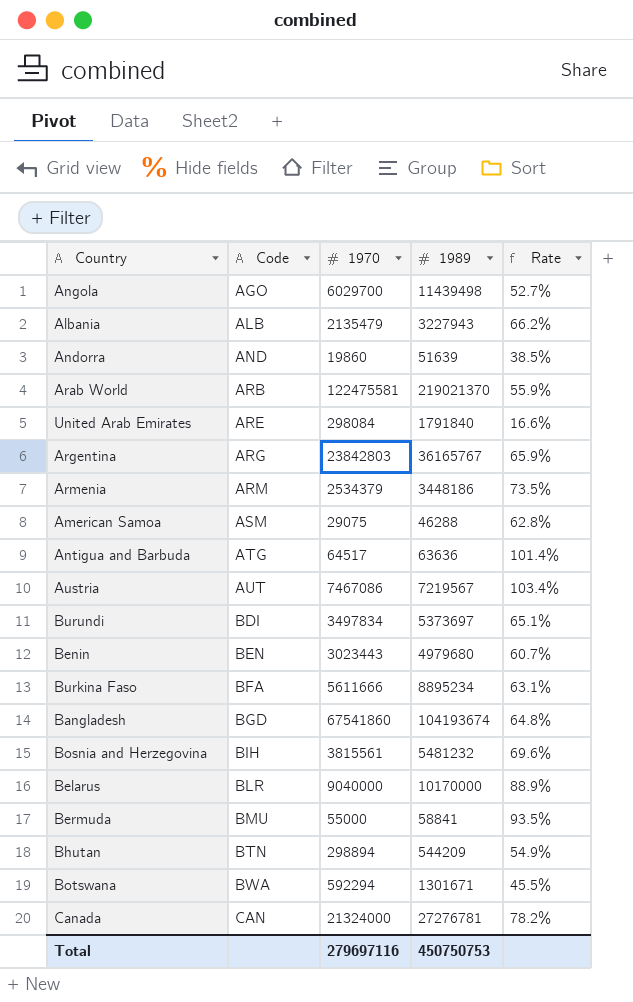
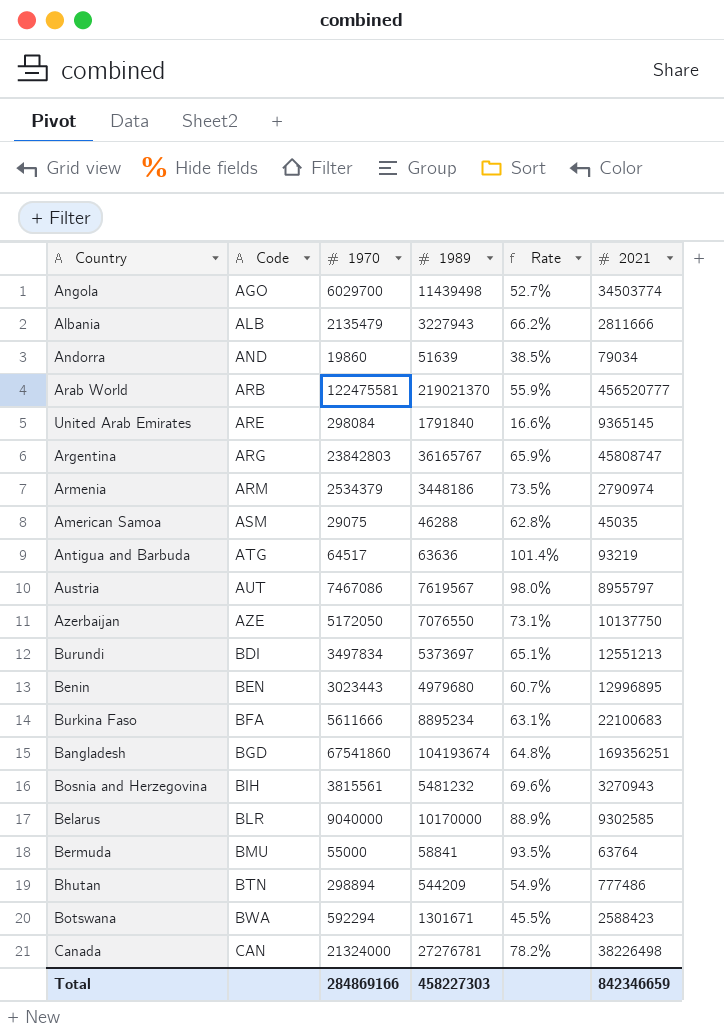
column 2021 | position: none -> 6
Austria | 1989: 7219567 -> 7619567
Austria | Rate: 103.4% -> 98.0%
row Azerbaijan: none -> AZE | 5172050 | 7076550 | 73.1% | 10137750
Total | 1970: 279697116 -> 284869166
Total | 1989: 450750753 -> 458227303

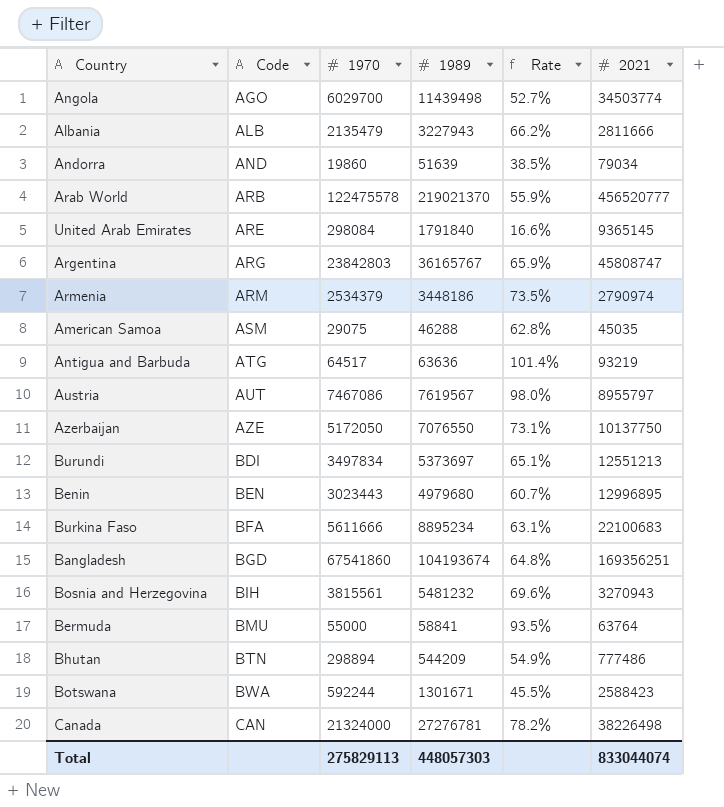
row Belarus: BLR | 9040000 | 10170000 | 88.9% | 9302585 -> none
Arab World | 1970: 122475581 -> 122475578
Botswana | 1970: 592294 -> 592244
Total | 1970: 284869166 -> 275829113
Total | 1989: 458227303 -> 448057303
Total | 2021: 842346659 -> 833044074

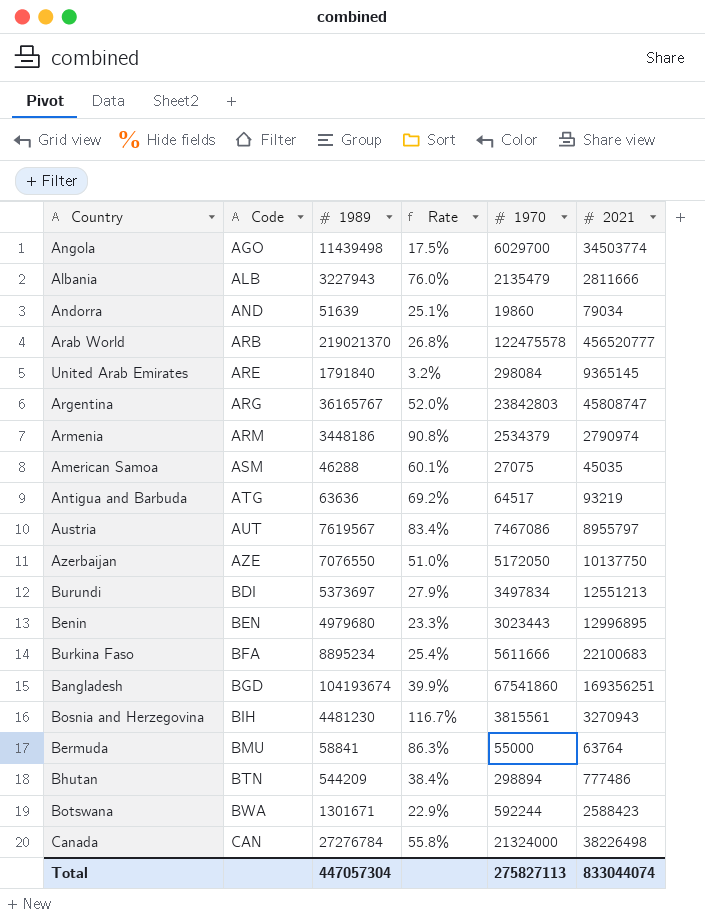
column Rate | formula: [1970] / [1989] -> [1970] / [2021]
column 1970 | position: 3 -> 5
American Samoa | 1970: 29075 -> 27075
Bosnia and Herzegovina | 1989: 5481232 -> 4481230
Canada | 1989: 27276781 -> 27276784
Total | 1989: 448057303 -> 447057304
Total | 1970: 275829113 -> 275827113

